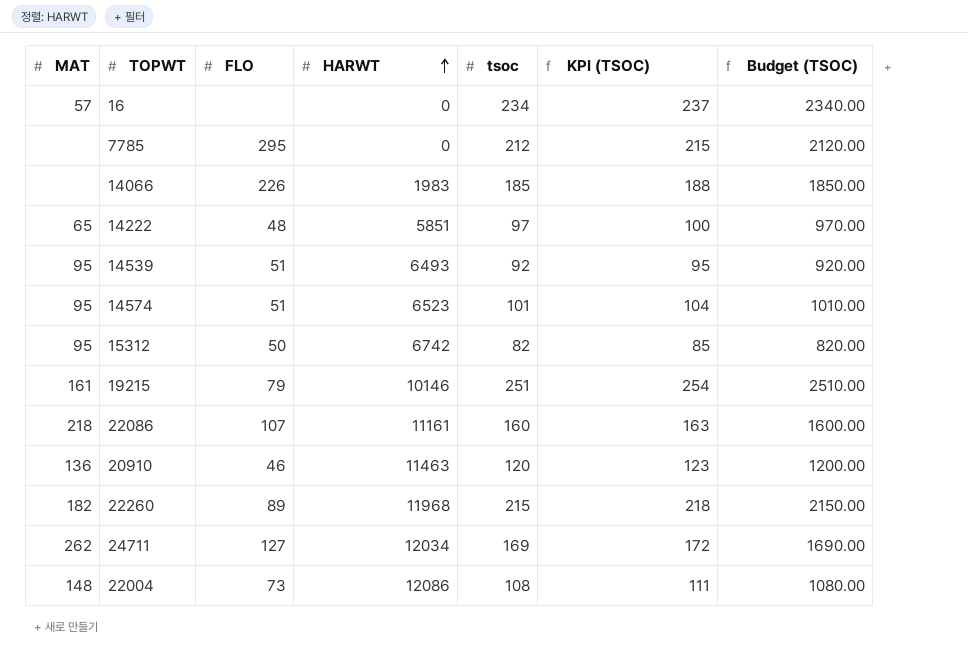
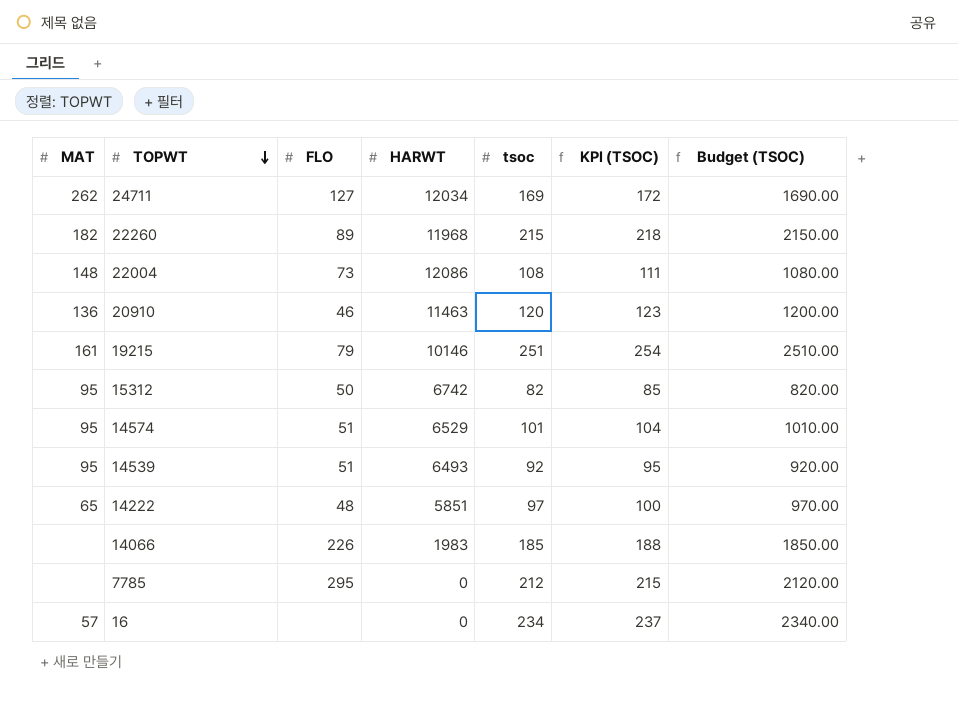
row order: HARWT ascending -> TOPWT descending
row 22086: 218 | 107 | 11161 | 160 | 163 | 1600.00 -> none
14574 | HARWT: 6523 -> 6529

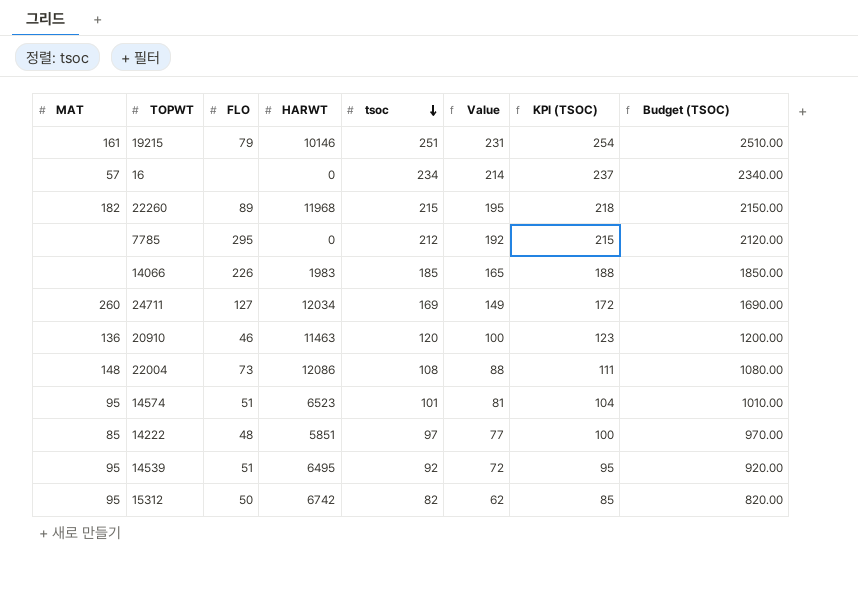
row order: TOPWT descending -> tsoc descending
column Value | formula: none -> [tsoc] - 20
24711 | MAT: 262 -> 260
14574 | HARWT: 6529 -> 6523
14222 | MAT: 65 -> 85
14539 | HARWT: 6493 -> 6495

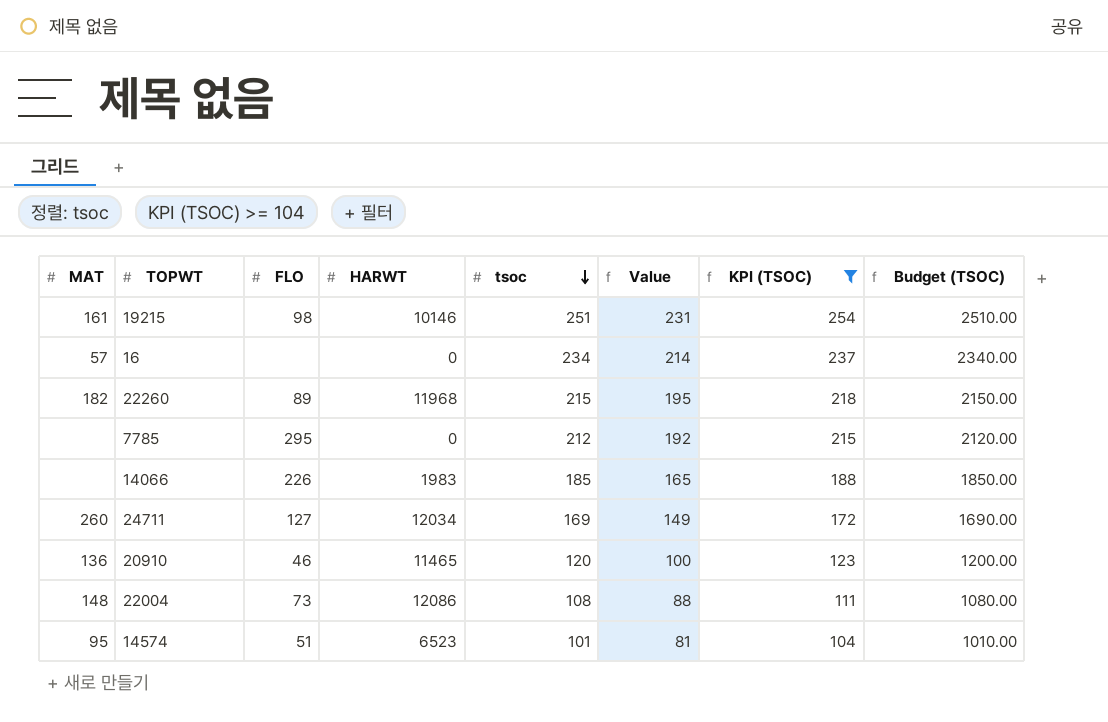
filter: none -> KPI (TSOC) >= 104
19215 | FLO: 79 -> 98
20910 | HARWT: 11463 -> 11465

